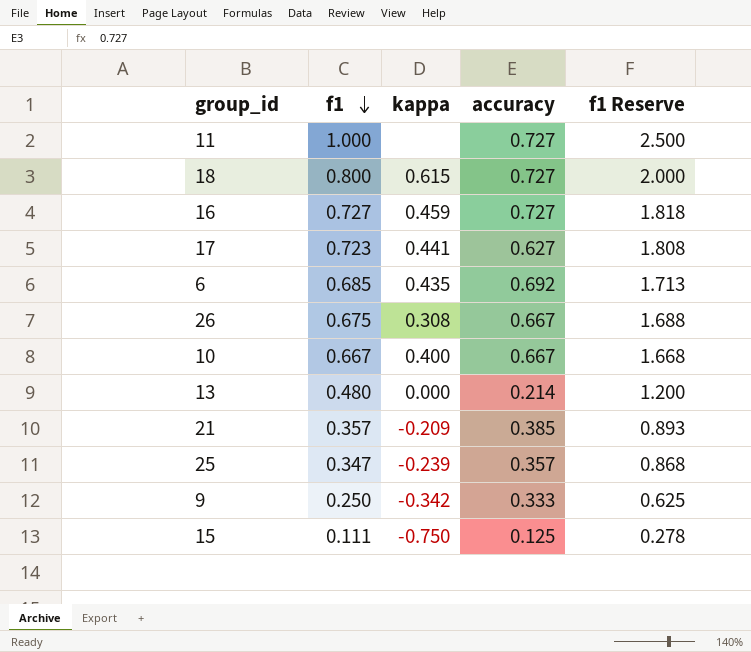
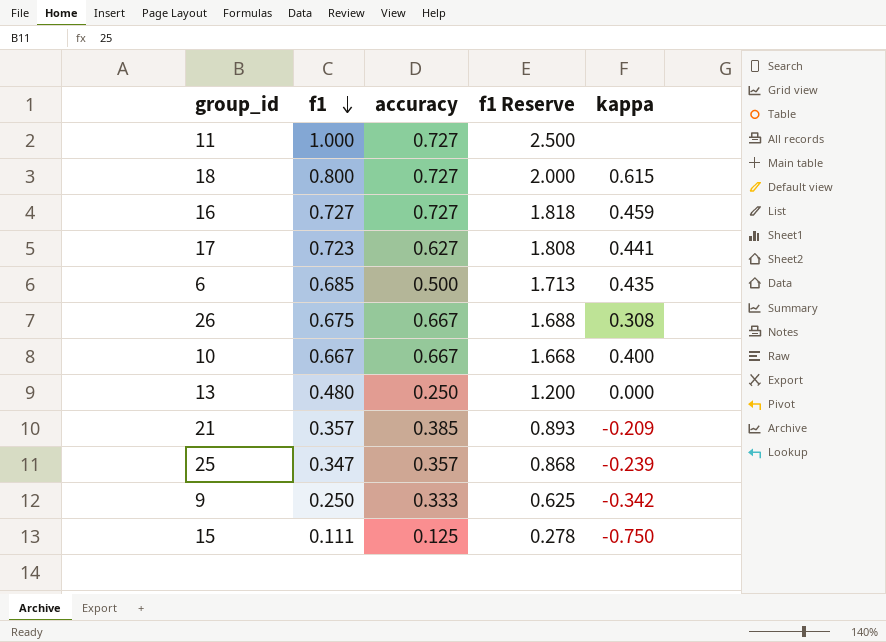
column kappa | position: 3 -> 5
6 | accuracy: 0.692 -> 0.500
13 | accuracy: 0.214 -> 0.250

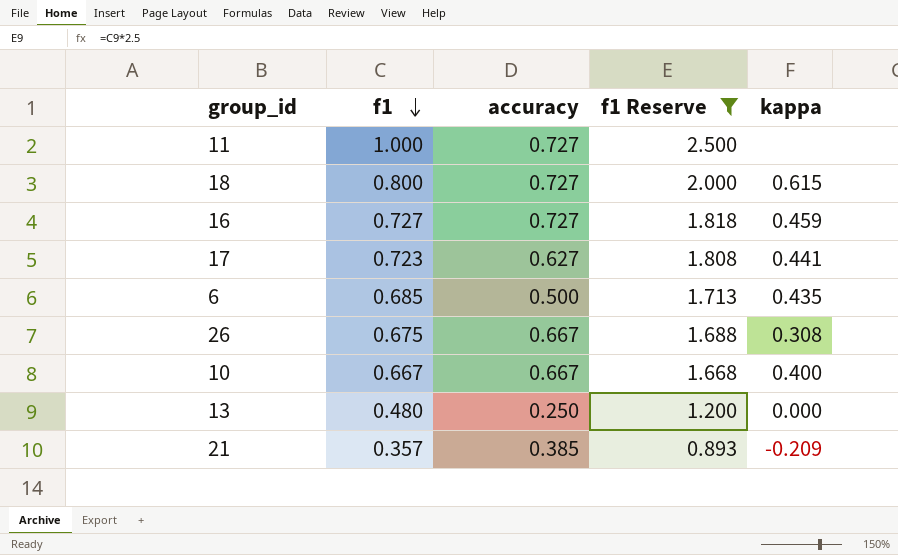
filter: none -> f1 Reserve >= 0.893

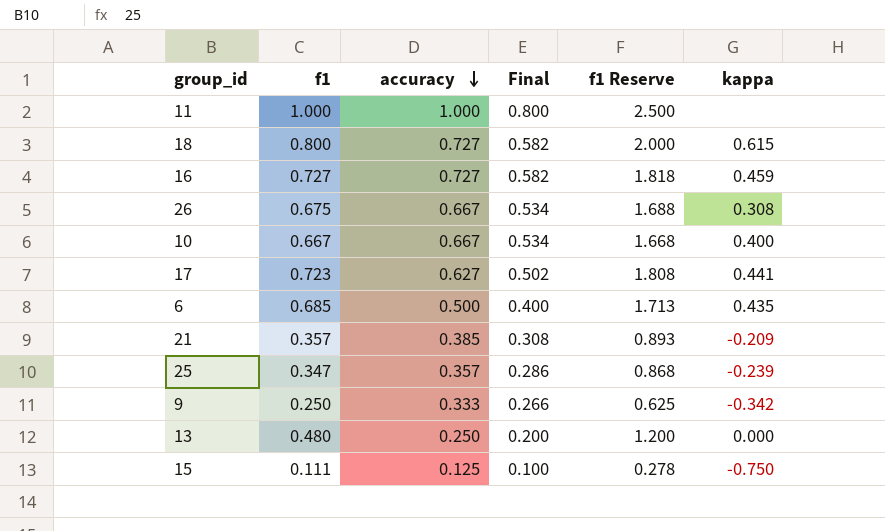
filter: f1 Reserve >= 0.893 -> none
row order: f1 descending -> accuracy descending
column Final | formula: none -> [accuracy] * 0.8
11 | accuracy: 0.727 -> 1.000

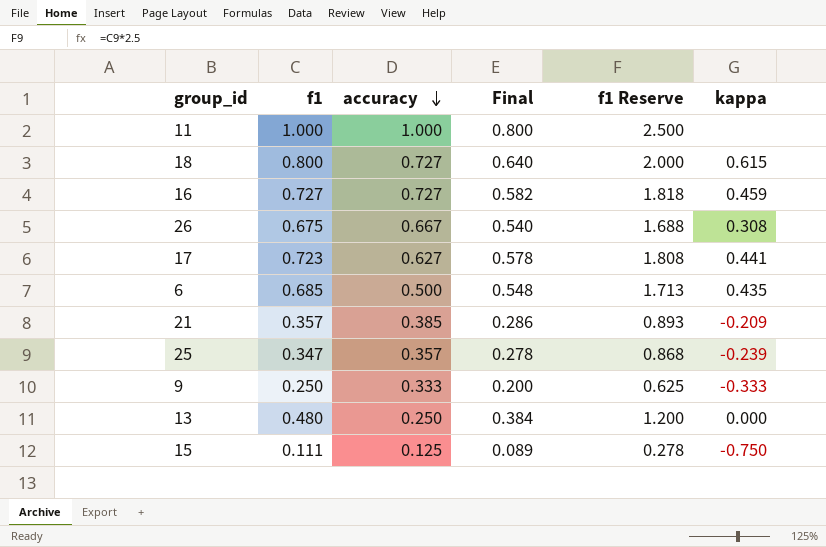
column Final | formula: [accuracy] * 0.8 -> [f1] * 0.8
row 10: 0.667 | 0.667 | 0.534 | 1.668 | 0.400 -> none
9 | kappa: -0.342 -> -0.333

